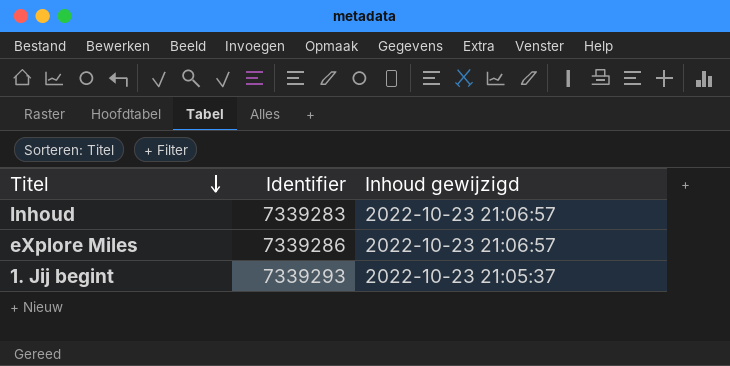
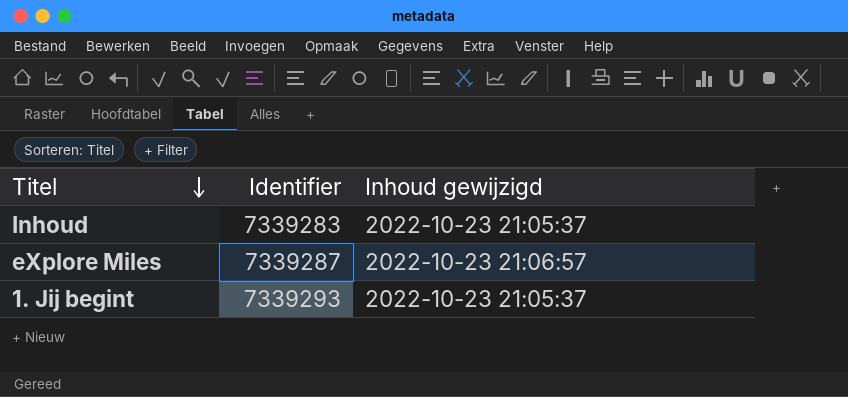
Inhoud | Inhoud gewijzigd: 2022-10-23 21:06:57 -> 2022-10-23 21:05:37
eXplore Miles | Identifier: 7339286 -> 7339287

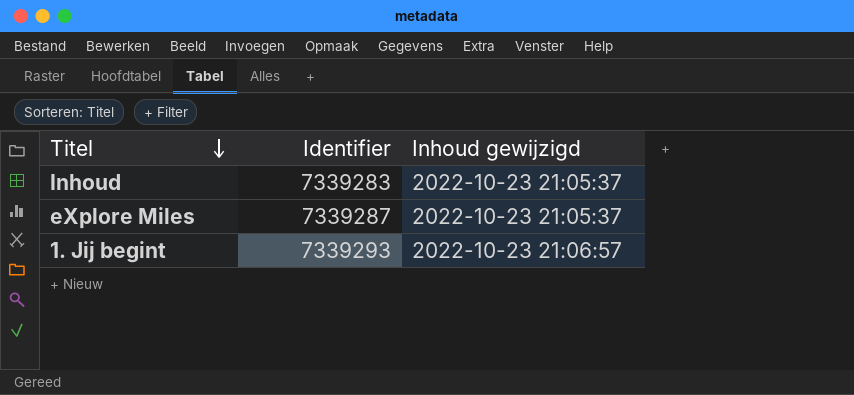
eXplore Miles | Inhoud gewijzigd: 2022-10-23 21:06:57 -> 2022-10-23 21:05:37
1. Jij begint | Inhoud gewijzigd: 2022-10-23 21:05:37 -> 2022-10-23 21:06:57

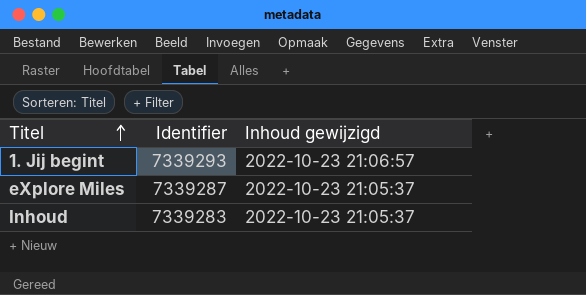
row order: Titel descending -> Titel ascending

